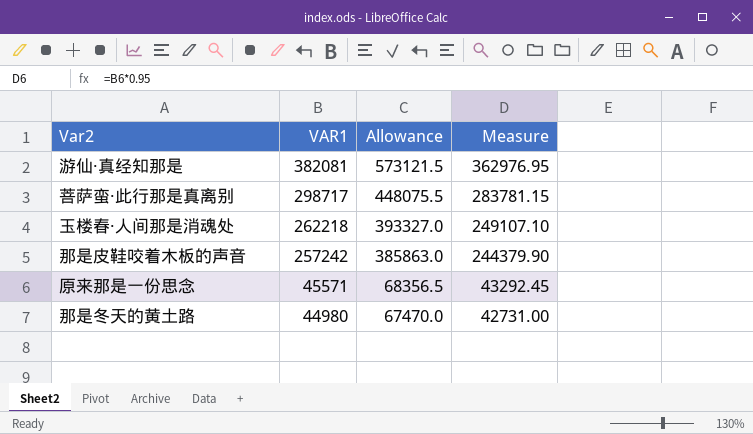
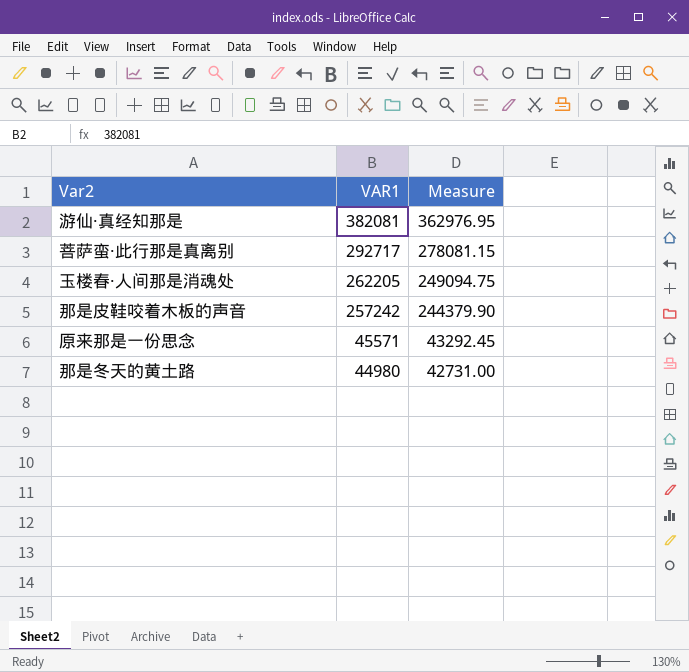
column Allowance | formula: [VAR1] * 1.5 -> none
菩萨蛮·此行那是真离别 | VAR1: 298717 -> 292717
菩萨蛮·此行那是真离别 | Measure: 283781.15 -> 278081.15
玉楼春·人间那是消魂处 | VAR1: 262218 -> 262205
玉楼春·人间那是消魂处 | Measure: 249107.10 -> 249094.75

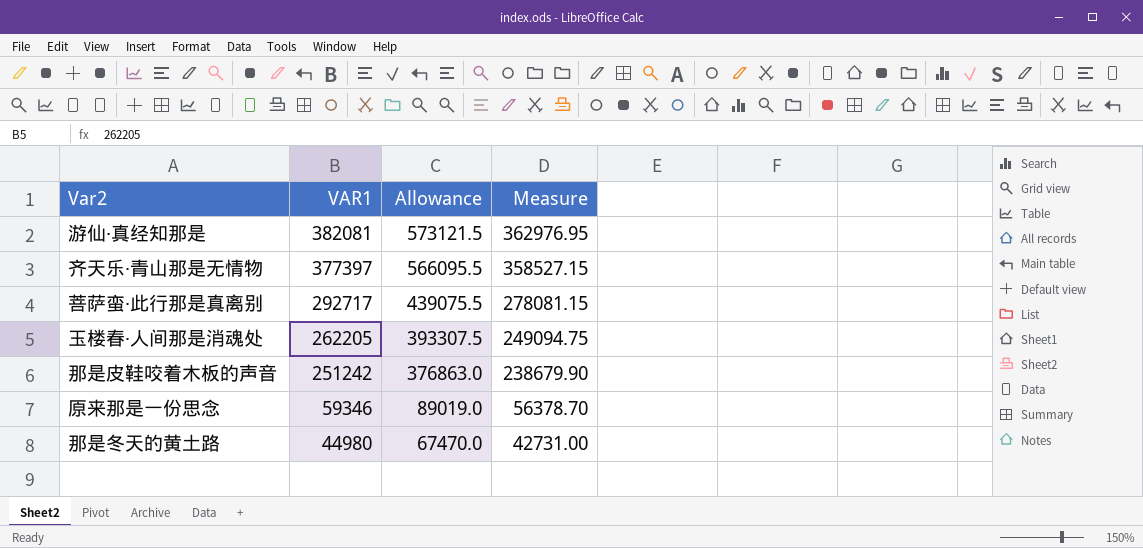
column Allowance | formula: none -> [VAR1] * 1.5
row 齐天乐·青山那是无情物: none -> 377397 | 566095.5 | 358527.15
那是皮鞋咬着木板的声音 | VAR1: 257242 -> 251242
那是皮鞋咬着木板的声音 | Measure: 244379.90 -> 238679.90
原来那是一份思念 | VAR1: 45571 -> 59346
原来那是一份思念 | Measure: 43292.45 -> 56378.70

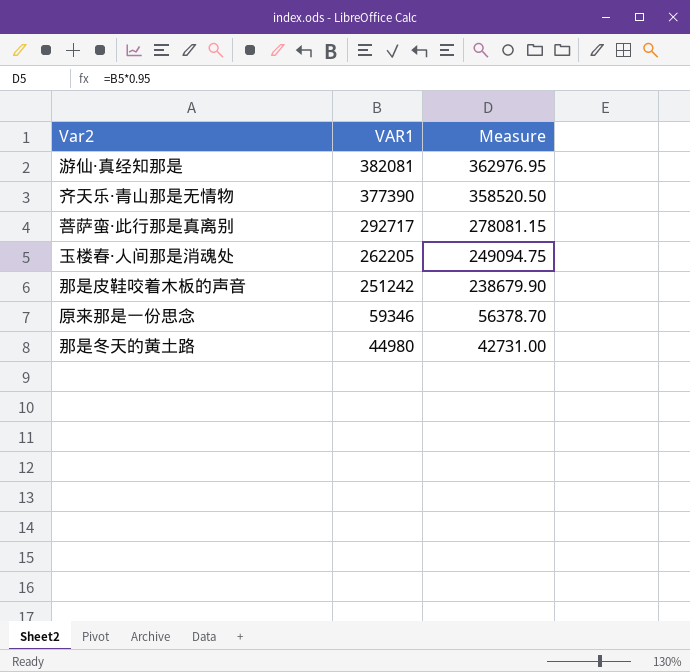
column Allowance | formula: [VAR1] * 1.5 -> none
齐天乐·青山那是无情物 | VAR1: 377397 -> 377390
齐天乐·青山那是无情物 | Measure: 358527.15 -> 358520.50

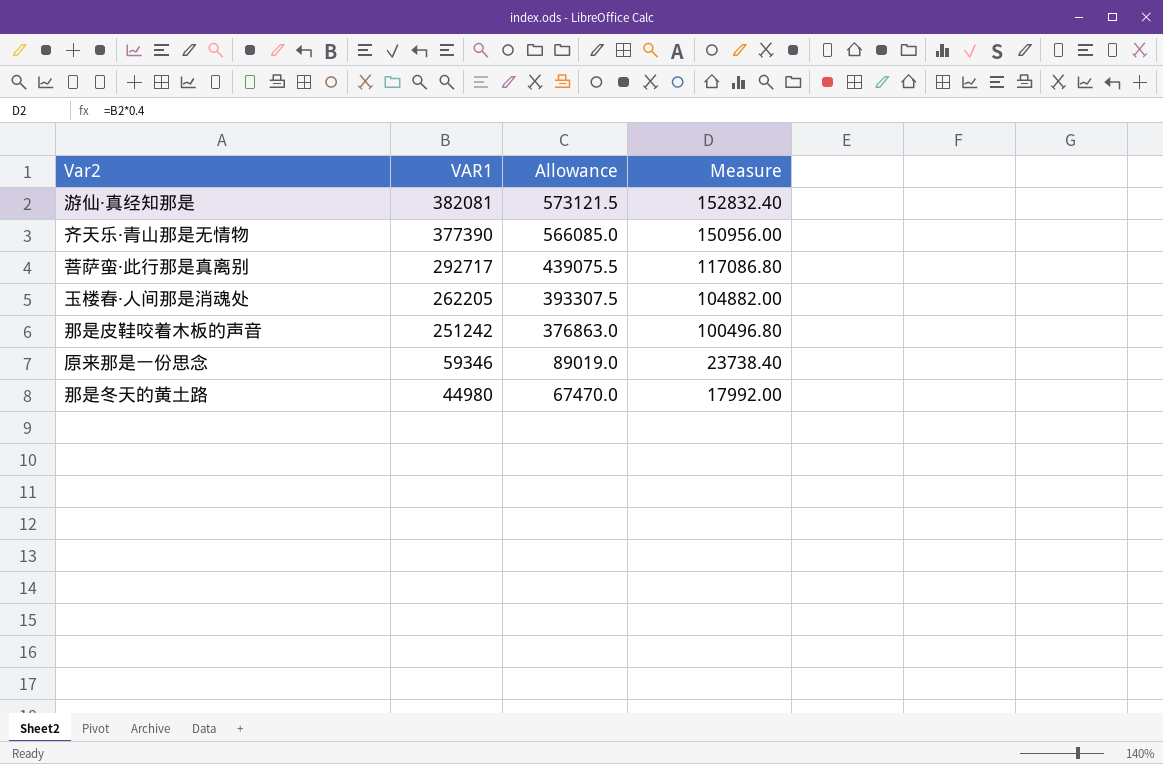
column Allowance | formula: none -> [VAR1] * 1.5
column Measure | formula: [VAR1] * 0.95 -> [VAR1] * 0.4

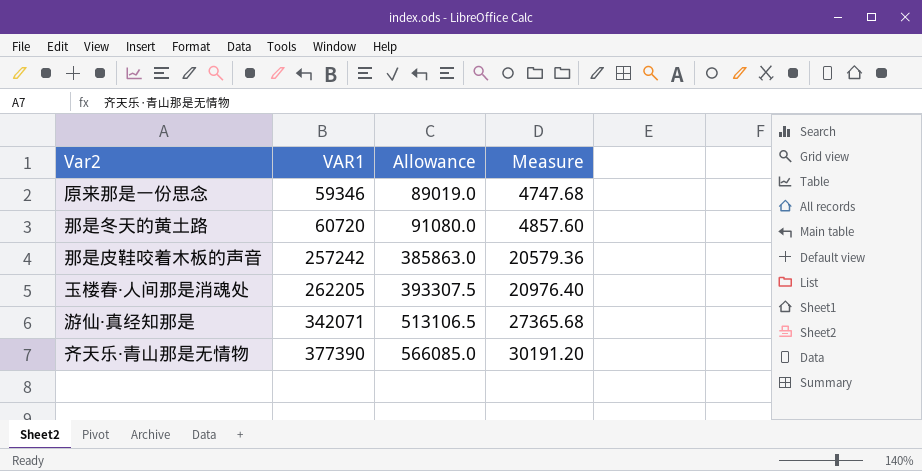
row order: VAR1 descending -> VAR1 ascending
column Measure | formula: [VAR1] * 0.4 -> [VAR1] * 0.08
row 菩萨蛮·此行那是真离别: 292717 | 439075.5 | 117086.80 -> none
那是冬天的黄土路 | VAR1: 44980 -> 60720
那是冬天的黄土路 | Allowance: 67470.0 -> 91080.0
那是皮鞋咬着木板的声音 | VAR1: 251242 -> 257242
那是皮鞋咬着木板的声音 | Allowance: 376863.0 -> 385863.0
游仙·真经知那是 | VAR1: 382081 -> 342071
游仙·真经知那是 | Allowance: 573121.5 -> 513106.5

